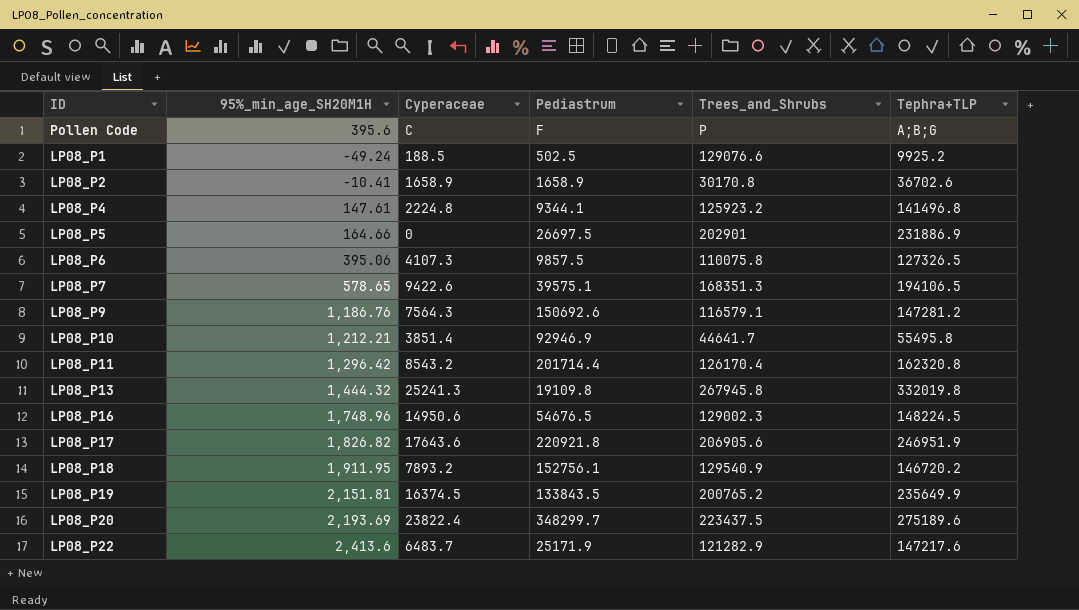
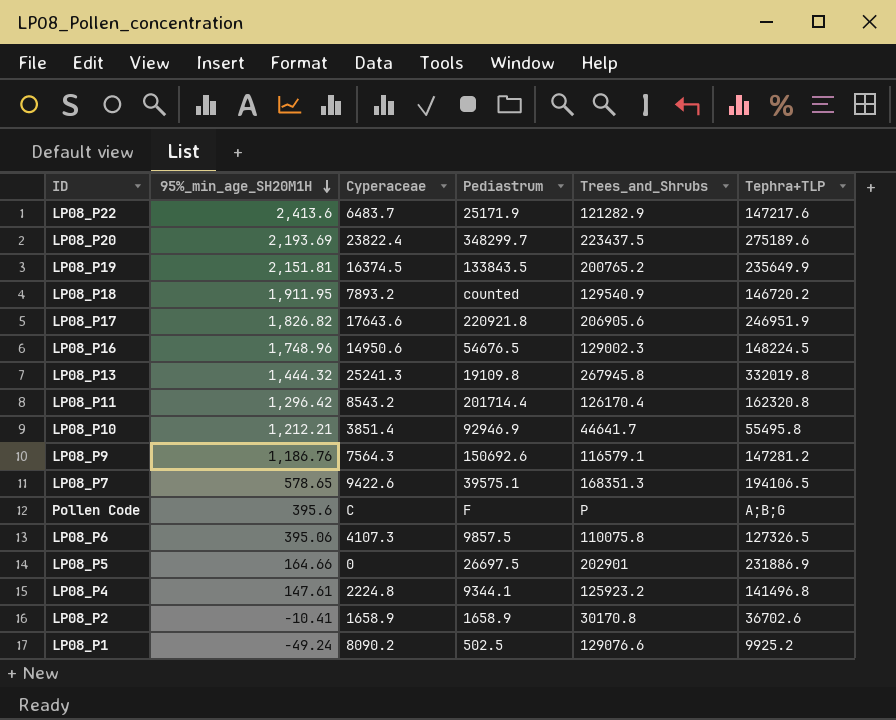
row order: none -> 95%_min_age_SH20M1H descending
LP08_P18 | Pediastrum: 152756.1 -> counted
LP08_P1 | Cyperaceae: 188.5 -> 8090.2

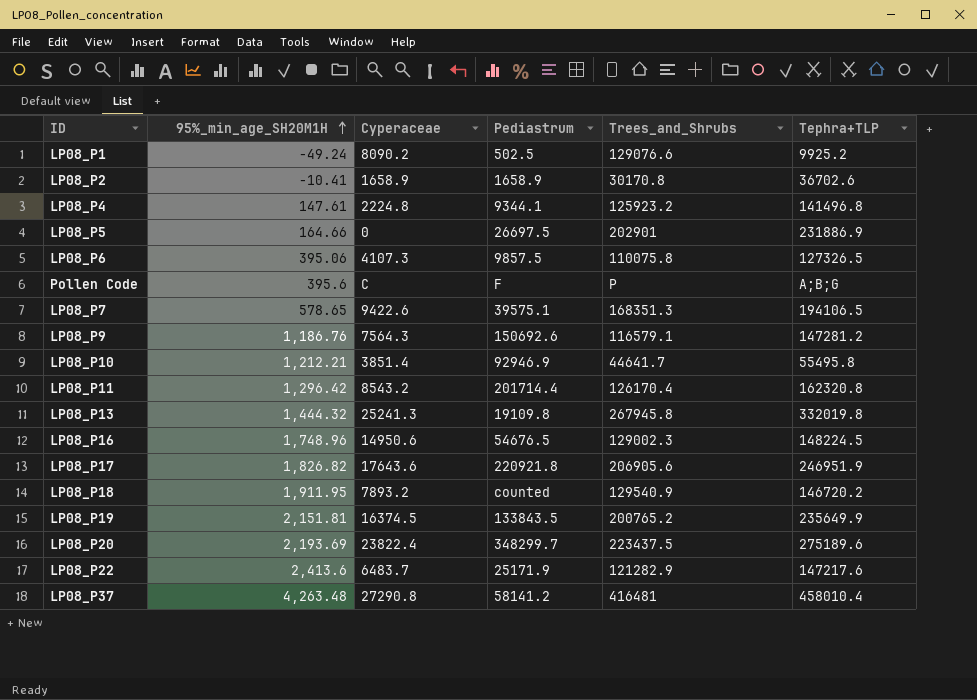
row order: 95%_min_age_SH20M1H descending -> 95%_min_age_SH20M1H ascending
row LP08_P37: none -> 4,263.48 | 27290.8 | 58141.2 | 416481 | 458010.4

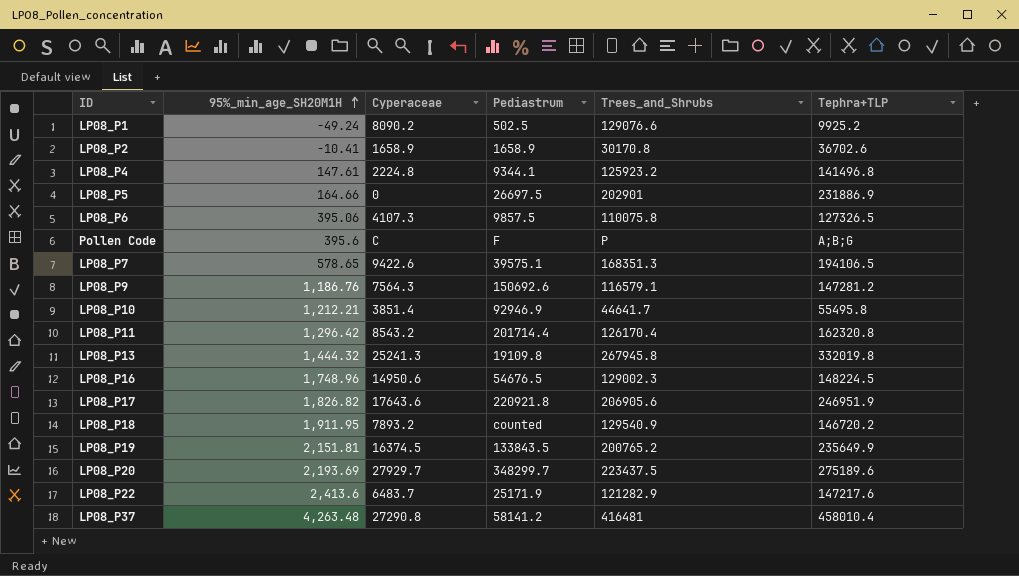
LP08_P20 | Cyperaceae: 23822.4 -> 27929.7

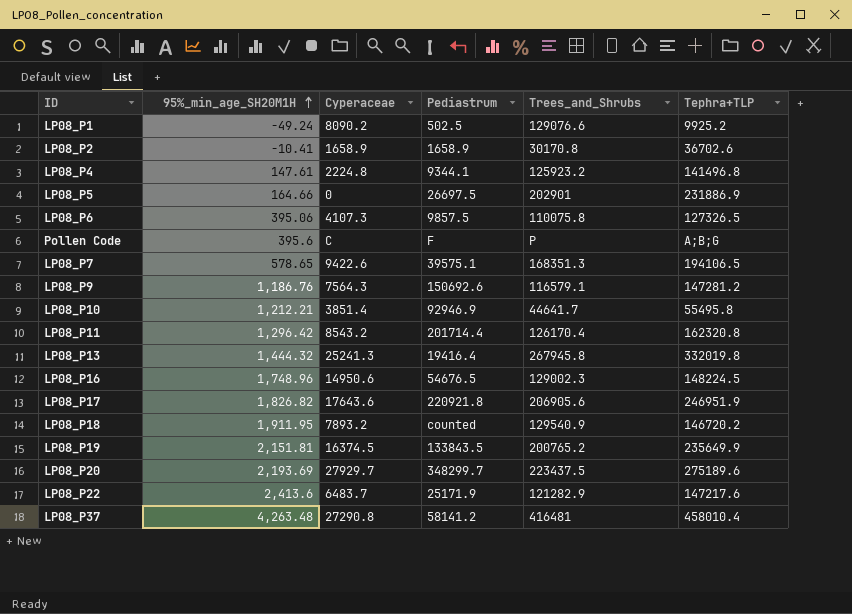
LP08_P13 | Pediastrum: 19109.8 -> 19416.4

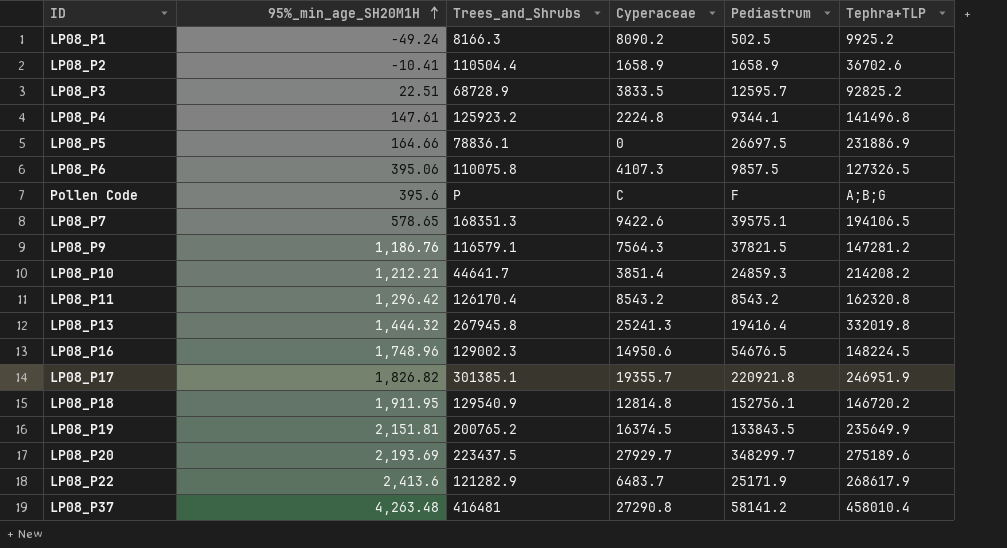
column Trees_and_Shrubs | position: 5 -> 3
LP08_P1 | Trees_and_Shrubs: 129076.6 -> 8166.3
LP08_P2 | Trees_and_Shrubs: 30170.8 -> 110504.4
row LP08_P3: none -> 22.51 | 68728.9 | 3833.5 | 12595.7 | 92825.2
LP08_P5 | Trees_and_Shrubs: 202901 -> 78836.1
LP08_P9 | Pediastrum: 150692.6 -> 37821.5
LP08_P10 | Pediastrum: 92946.9 -> 24859.3
LP08_P10 | Tephra+TLP: 55495.8 -> 214208.2
LP08_P11 | Pediastrum: 201714.4 -> 8543.2
LP08_P17 | Trees_and_Shrubs: 206905.6 -> 301385.1
LP08_P17 | Cyperaceae: 17643.6 -> 19355.7
LP08_P18 | Cyperaceae: 7893.2 -> 12814.8
LP08_P18 | Pediastrum: counted -> 152756.1
LP08_P22 | Tephra+TLP: 147217.6 -> 268617.9

